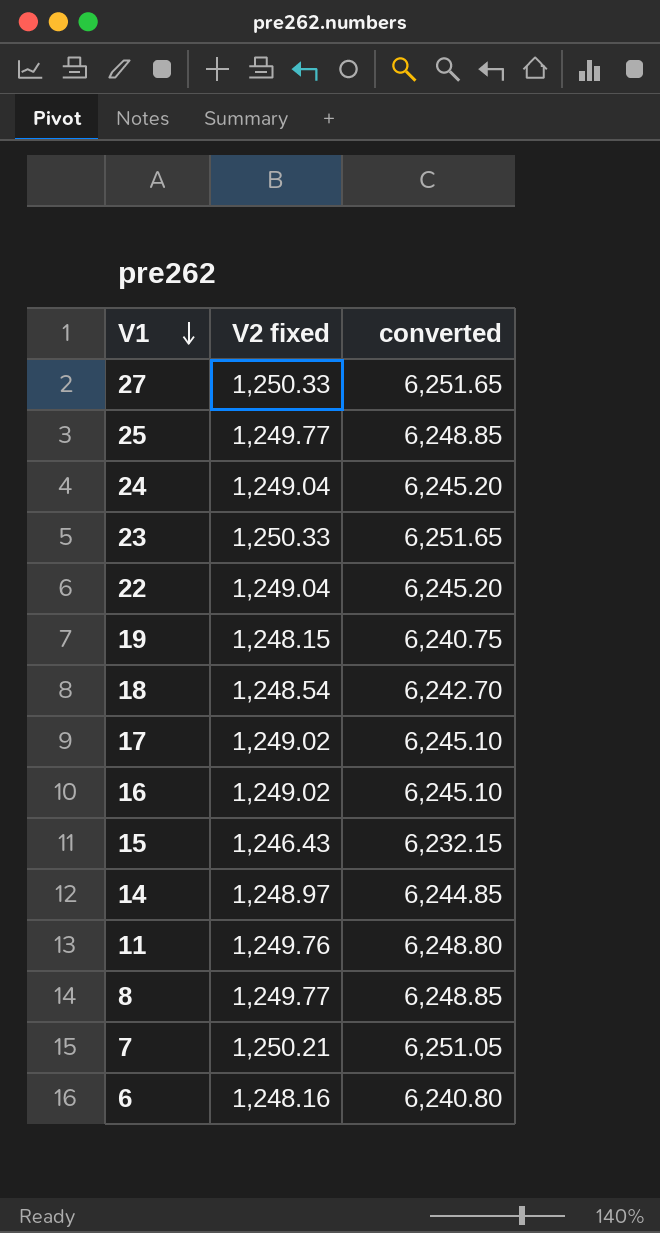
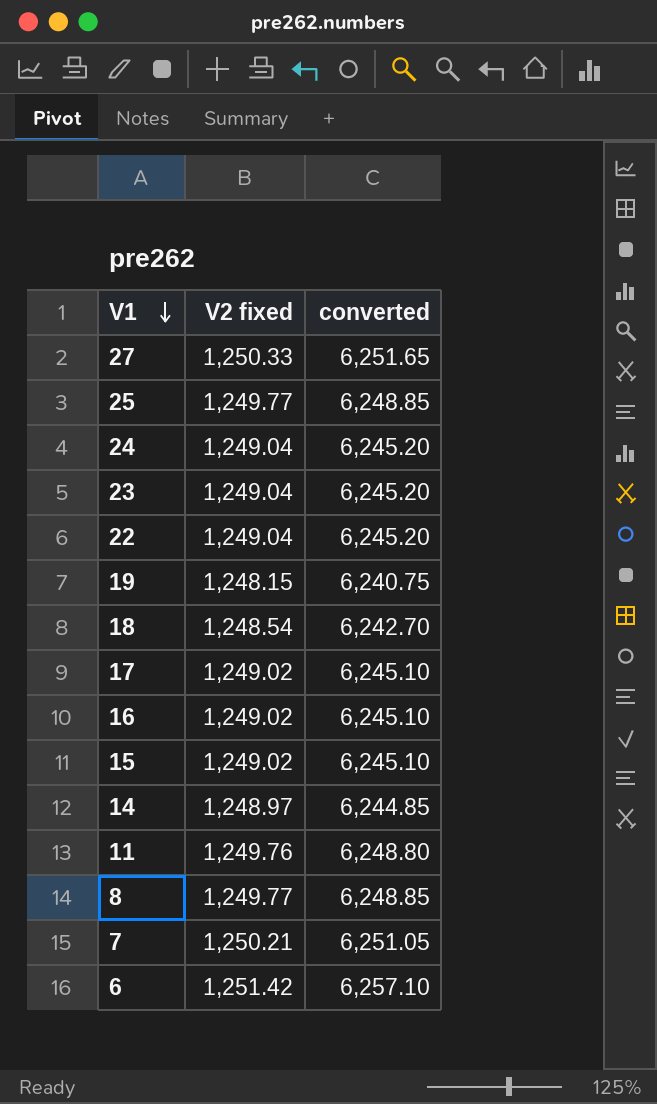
23 | V2 fixed: 1,250.33 -> 1,249.04
23 | converted: 6,251.65 -> 6,245.20
15 | V2 fixed: 1,246.43 -> 1,249.02
15 | converted: 6,232.15 -> 6,245.10
6 | V2 fixed: 1,248.16 -> 1,251.42
6 | converted: 6,240.80 -> 6,257.10

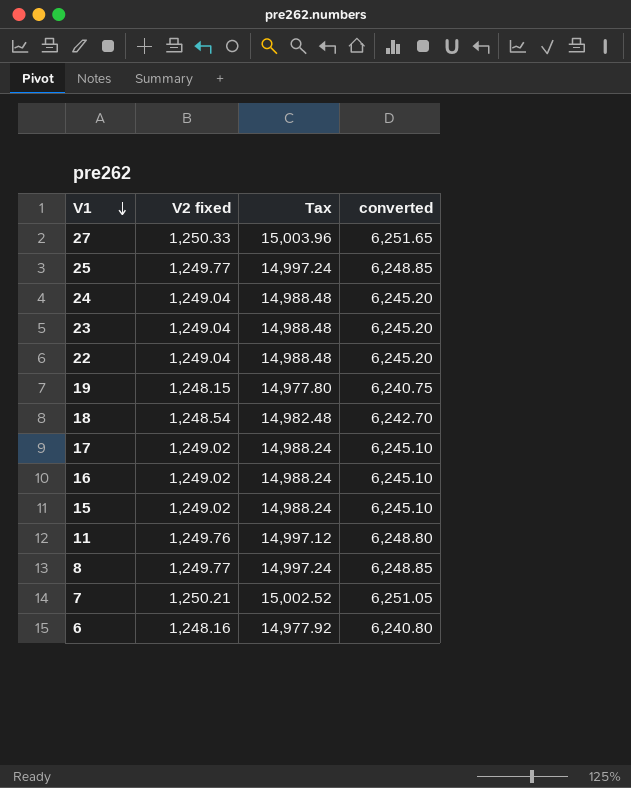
column Tax | formula: none -> [V2 fixed] * 12
row 14: 1,248.97 | 6,244.85 -> none
6 | V2 fixed: 1,251.42 -> 1,248.16
6 | converted: 6,257.10 -> 6,240.80

